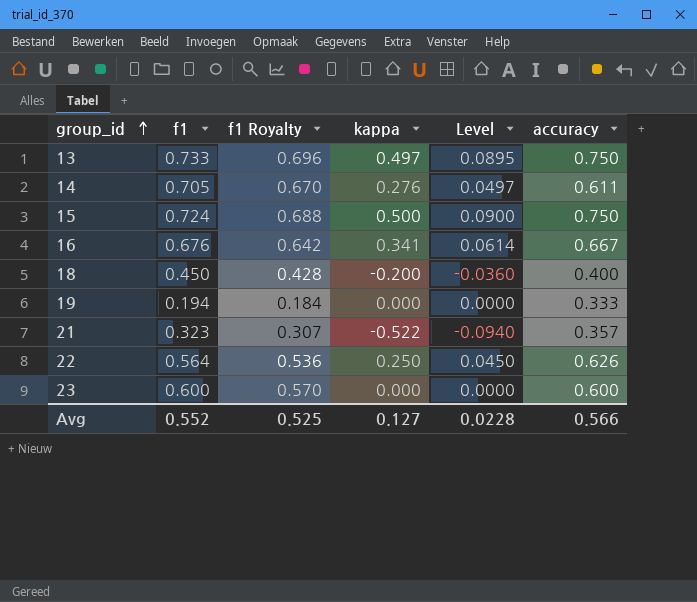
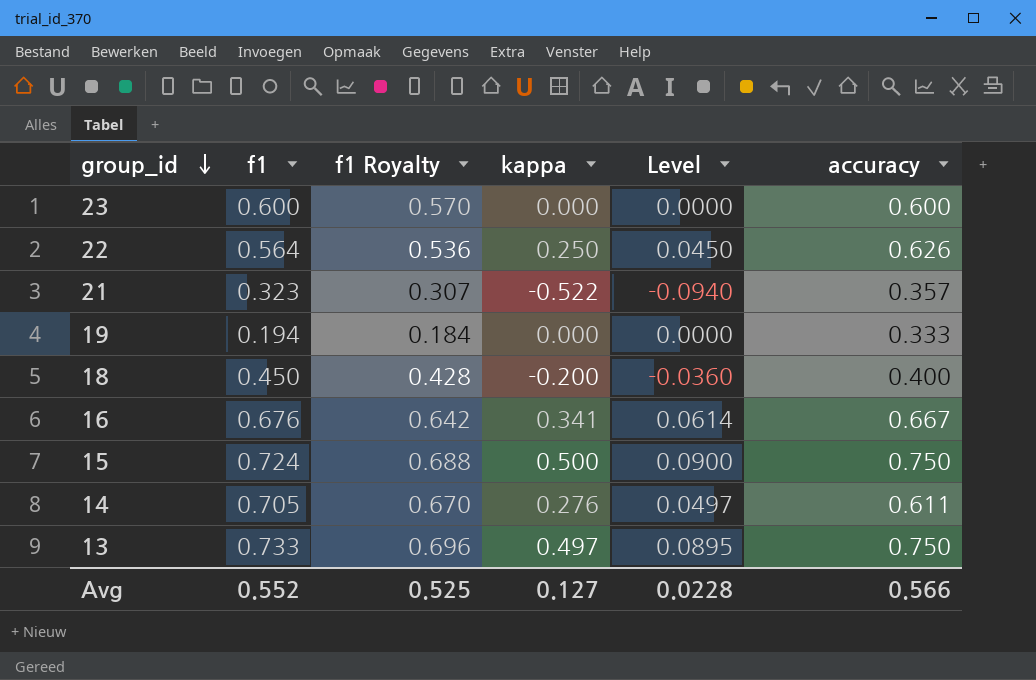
row order: group_id ascending -> group_id descending

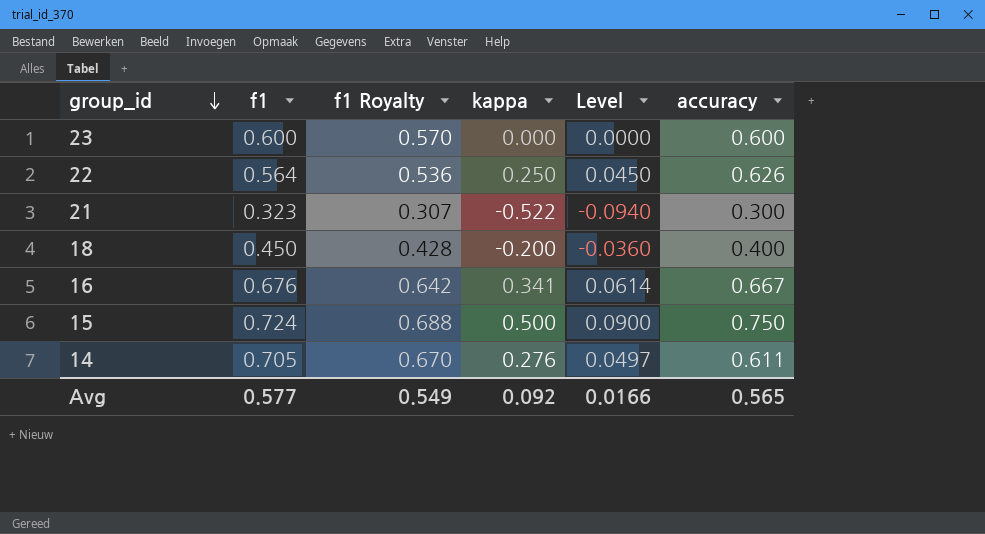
row 19: 0.194 | 0.184 | 0.000 | 0.0000 | 0.333 -> none
row 13: 0.733 | 0.696 | 0.497 | 0.0895 | 0.750 -> none
21 | accuracy: 0.357 -> 0.300
Avg | f1: 0.552 -> 0.577
Avg | f1 Royalty: 0.525 -> 0.549
Avg | kappa: 0.127 -> 0.092
Avg | Level: 0.0228 -> 0.0166
Avg | accuracy: 0.566 -> 0.565

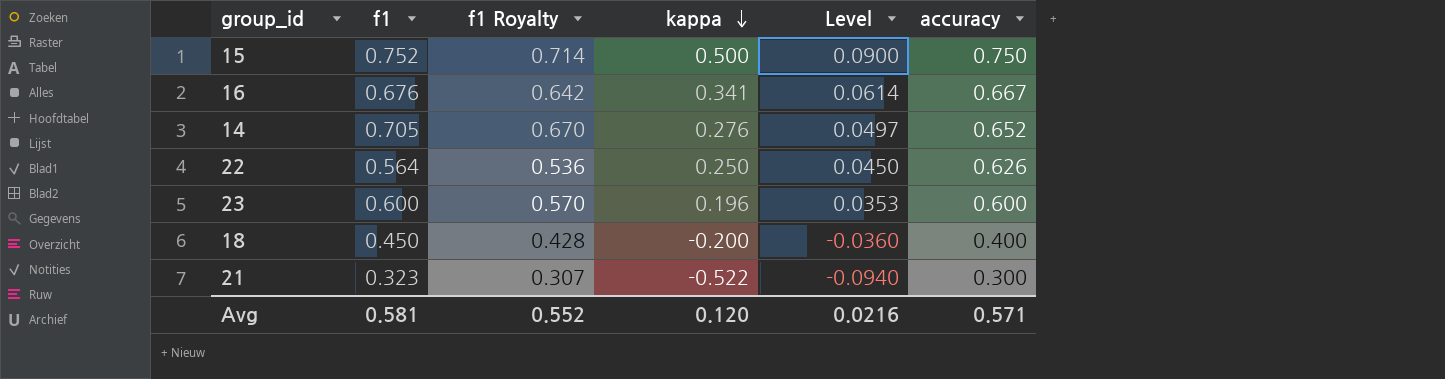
row order: group_id descending -> kappa descending
15 | f1: 0.724 -> 0.752
15 | f1 Royalty: 0.688 -> 0.714
14 | accuracy: 0.611 -> 0.652
23 | kappa: 0.000 -> 0.196
23 | Level: 0.0000 -> 0.0353
Avg | f1: 0.577 -> 0.581
Avg | f1 Royalty: 0.549 -> 0.552
Avg | kappa: 0.092 -> 0.120
Avg | Level: 0.0166 -> 0.0216
Avg | accuracy: 0.565 -> 0.571

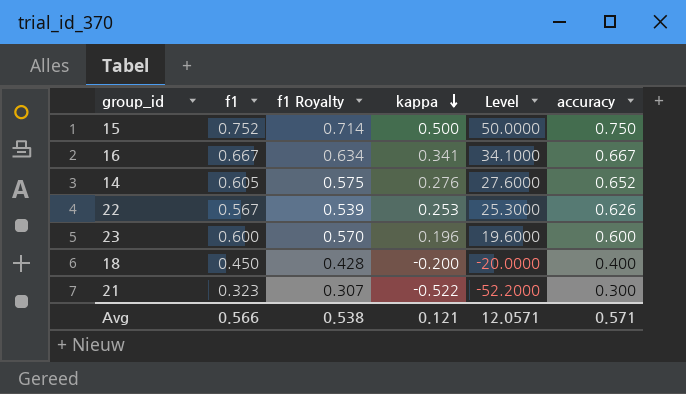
column Level | formula: [kappa] * 0.18 -> [kappa] * 100
16 | f1: 0.676 -> 0.667
16 | f1 Royalty: 0.642 -> 0.634
14 | f1: 0.705 -> 0.605
14 | f1 Royalty: 0.670 -> 0.575
22 | f1: 0.564 -> 0.567
22 | f1 Royalty: 0.536 -> 0.539
22 | kappa: 0.250 -> 0.253
Avg | f1: 0.581 -> 0.566
Avg | f1 Royalty: 0.552 -> 0.538
Avg | kappa: 0.120 -> 0.121
Avg | Level: 0.0216 -> 12.0571

